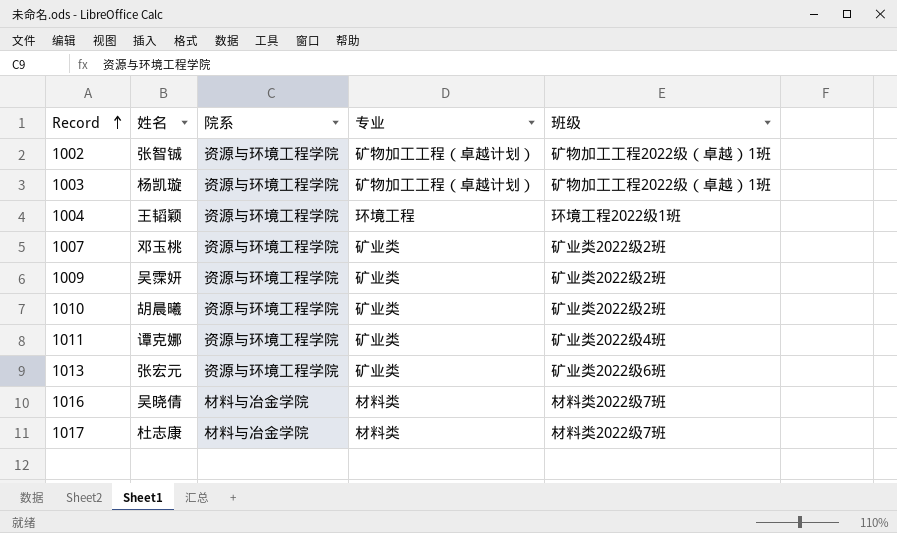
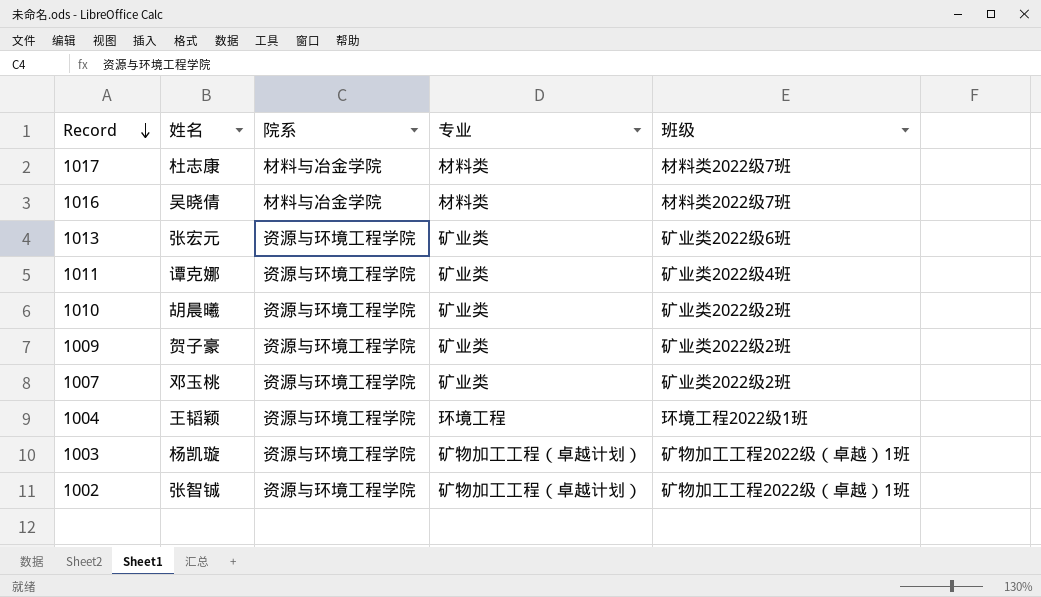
row order: Record ascending -> Record descending
1009 | 姓名: 吴霂妍 -> 贺子豪

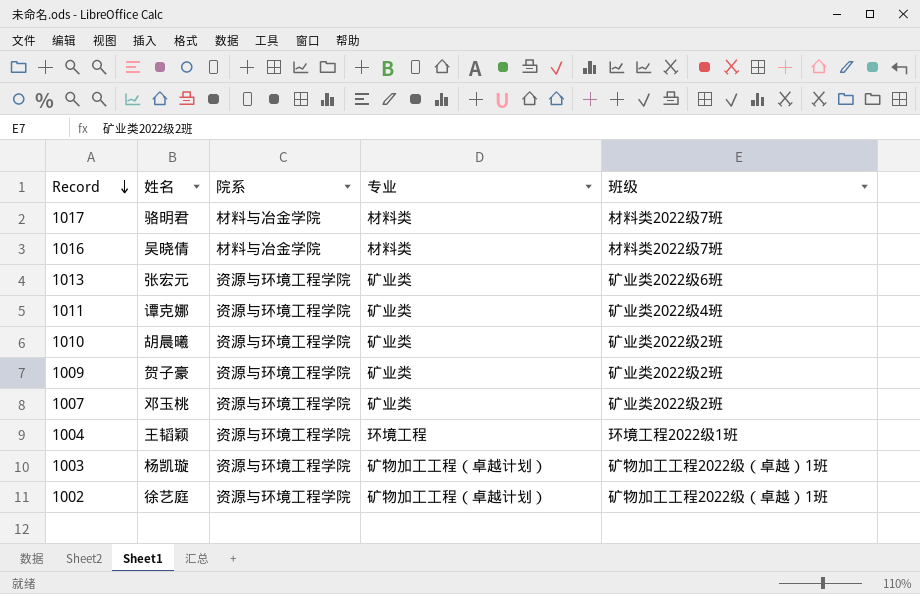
1017 | 姓名: 杜志康 -> 骆明君
1002 | 姓名: 张智铖 -> 徐艺庭

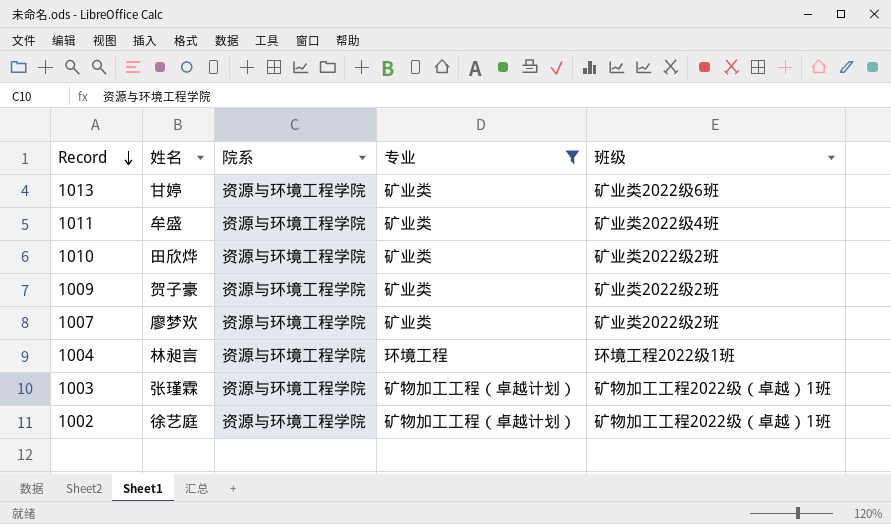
filter: none -> 专业 != 材料类
1013 | 姓名: 张宏元 -> 甘婷
1011 | 姓名: 谭克娜 -> 牟盛
1010 | 姓名: 胡晨曦 -> 田欣烨
1007 | 姓名: 邓玉桃 -> 廖梦欢
1004 | 姓名: 王韬颖 -> 林昶言
1003 | 姓名: 杨凯璇 -> 张瑾霖

